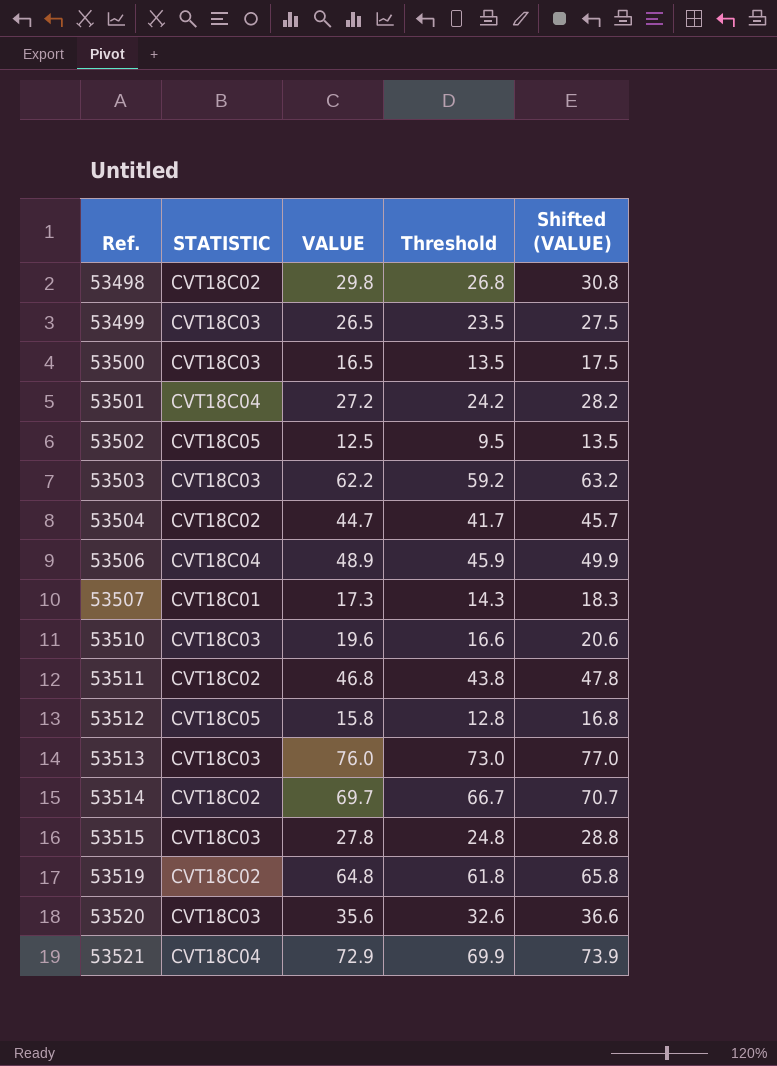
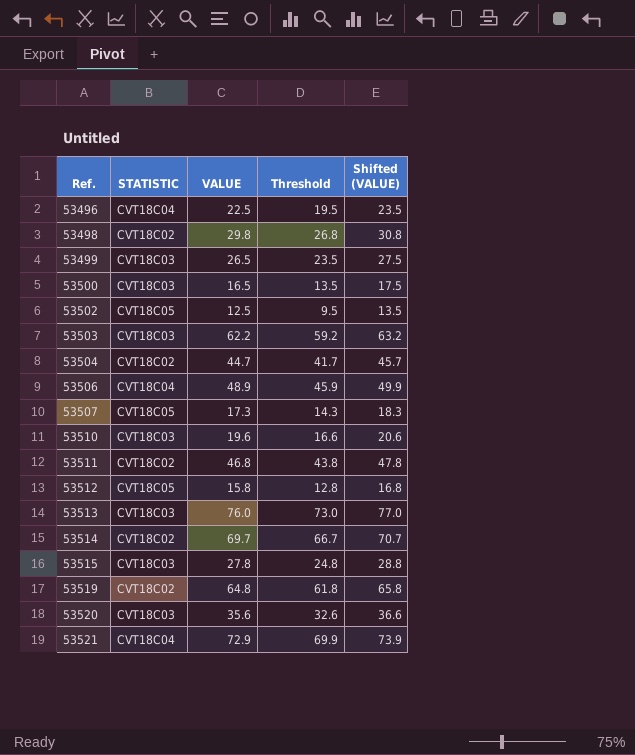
row 53501: CVT18C04 | 27.2 | 24.2 | 28.2 -> none
row 53496: none -> CVT18C04 | 22.5 | 19.5 | 23.5
53507 | STATISTIC: CVT18C01 -> CVT18C05

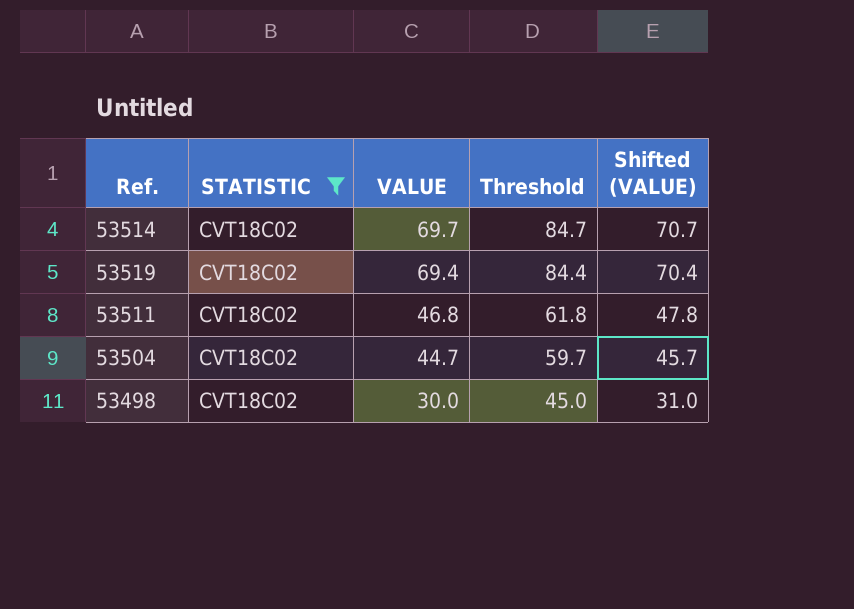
filter: none -> STATISTIC = CVT18C02
row order: Ref. ascending -> VALUE descending
column Threshold | formula: [VALUE] - 3 -> [VALUE] + 15
53519 | VALUE: 64.8 -> 69.4
53519 | Shifted (VALUE): 65.8 -> 70.4
53498 | VALUE: 29.8 -> 30.0
53498 | Shifted (VALUE): 30.8 -> 31.0

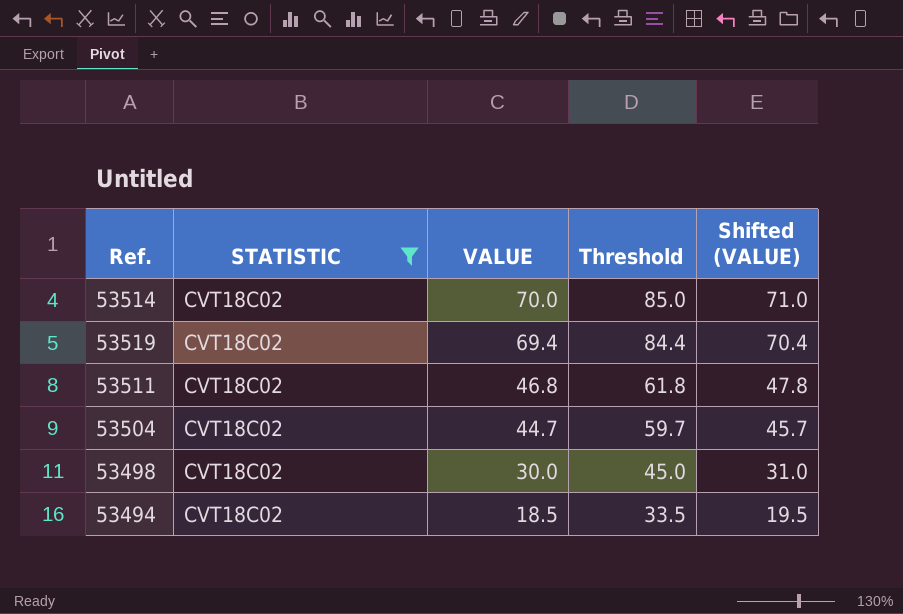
53514 | VALUE: 69.7 -> 70.0
53514 | Threshold: 84.7 -> 85.0
53514 | Shifted (VALUE): 70.7 -> 71.0
row 53494: none -> CVT18C02 | 18.5 | 33.5 | 19.5

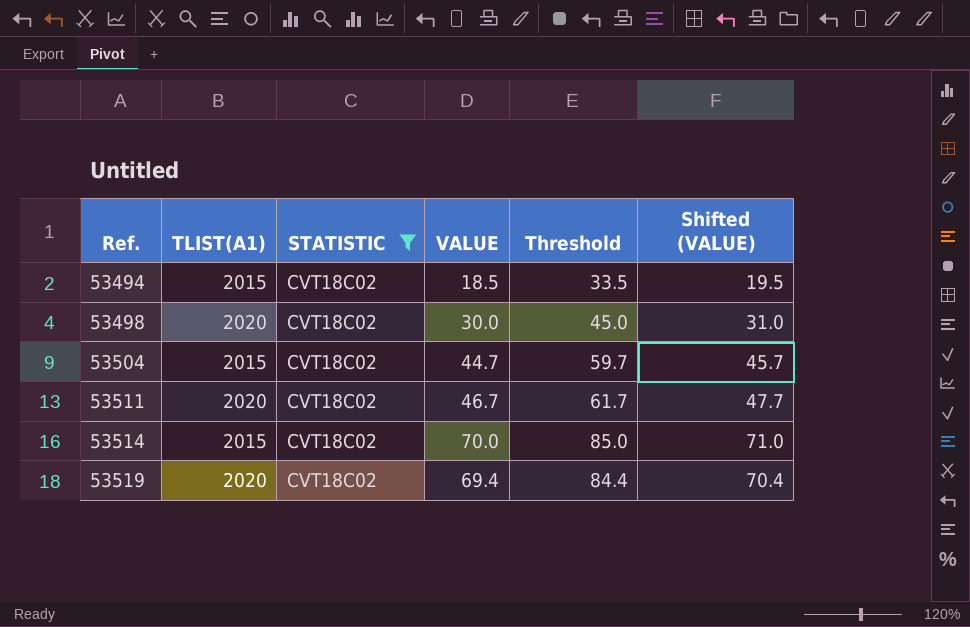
row order: VALUE descending -> Ref. ascending
column TLIST(A1) | position: none -> 2
53511 | VALUE: 46.8 -> 46.7
53511 | Threshold: 61.8 -> 61.7
53511 | Shifted (VALUE): 47.8 -> 47.7

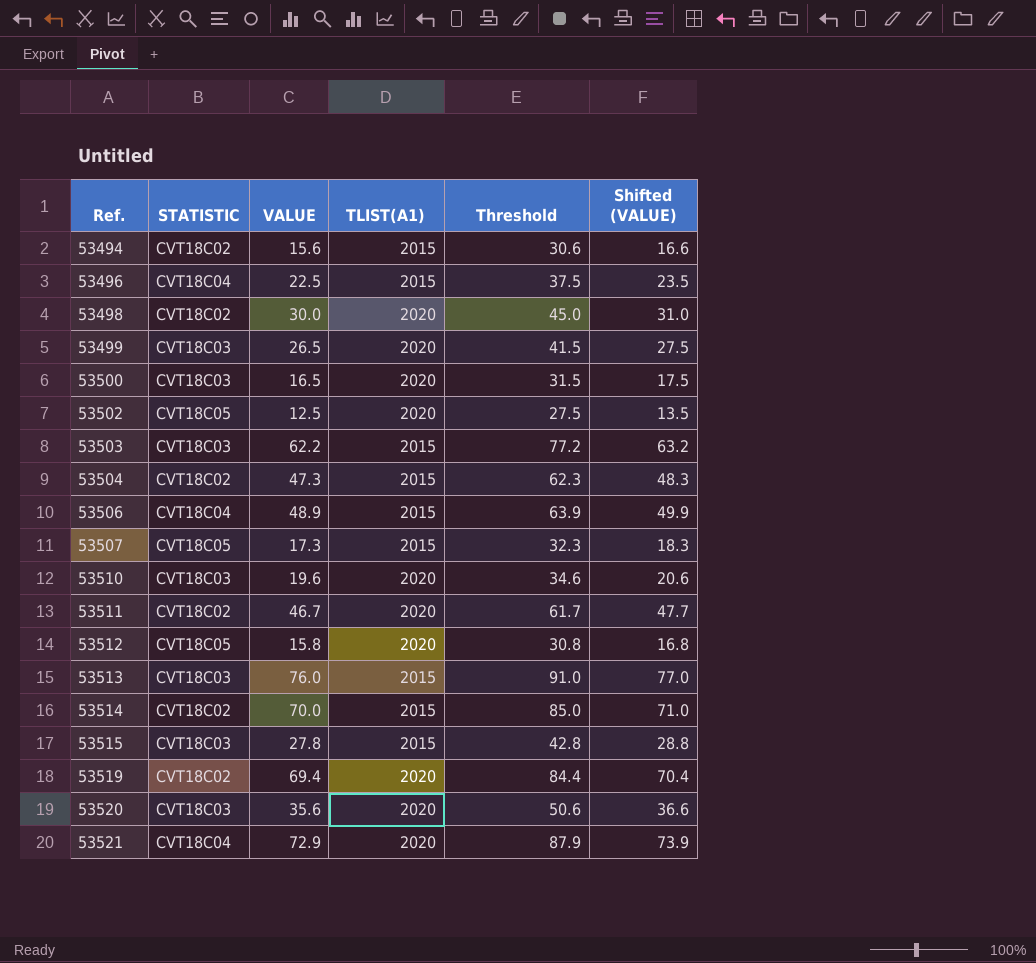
filter: STATISTIC = CVT18C02 -> none
column TLIST(A1) | position: 2 -> 4
53494 | VALUE: 18.5 -> 15.6
53494 | Threshold: 33.5 -> 30.6
53494 | Shifted (VALUE): 19.5 -> 16.6
53504 | VALUE: 44.7 -> 47.3
53504 | Threshold: 59.7 -> 62.3
53504 | Shifted (VALUE): 45.7 -> 48.3

